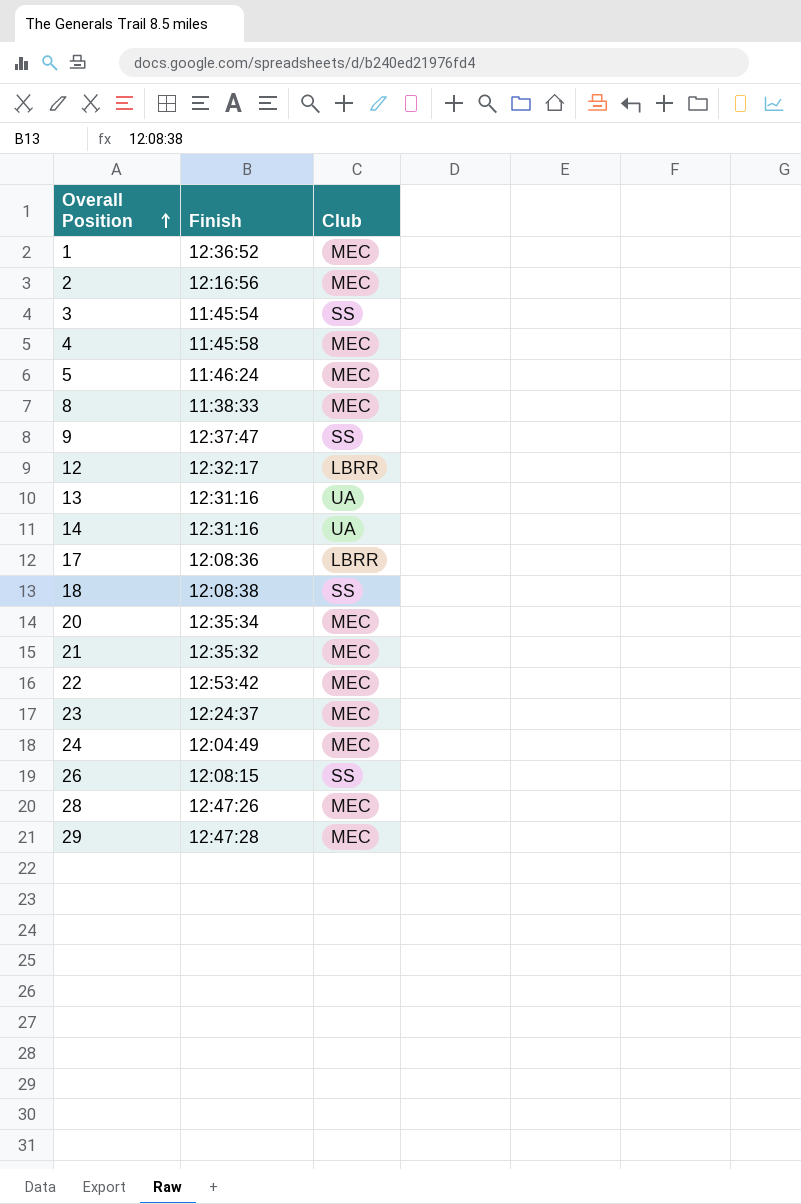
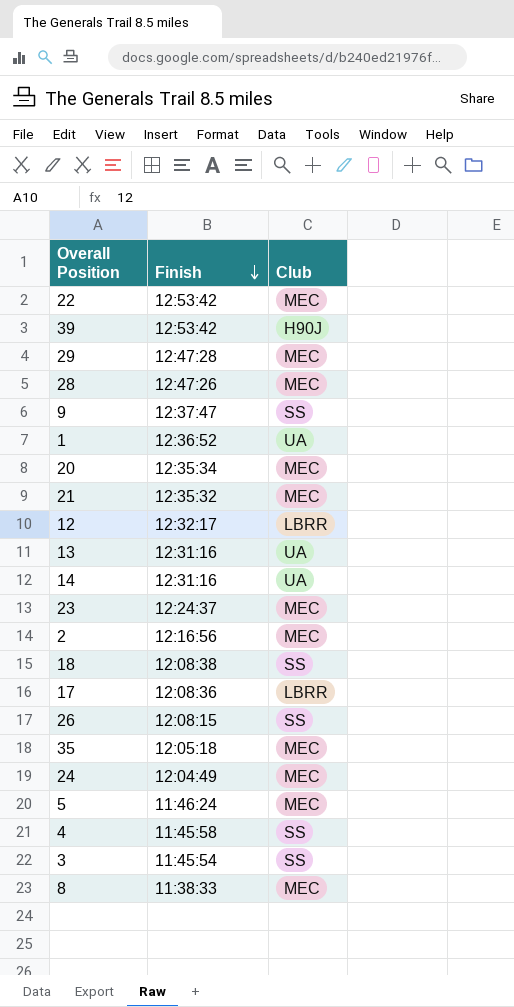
row order: Overall Position ascending -> Finish descending
row 39: none -> 12:53:42 | H90J
1 | Club: MEC -> UA
row 35: none -> 12:05:18 | MEC
4 | Club: MEC -> SS

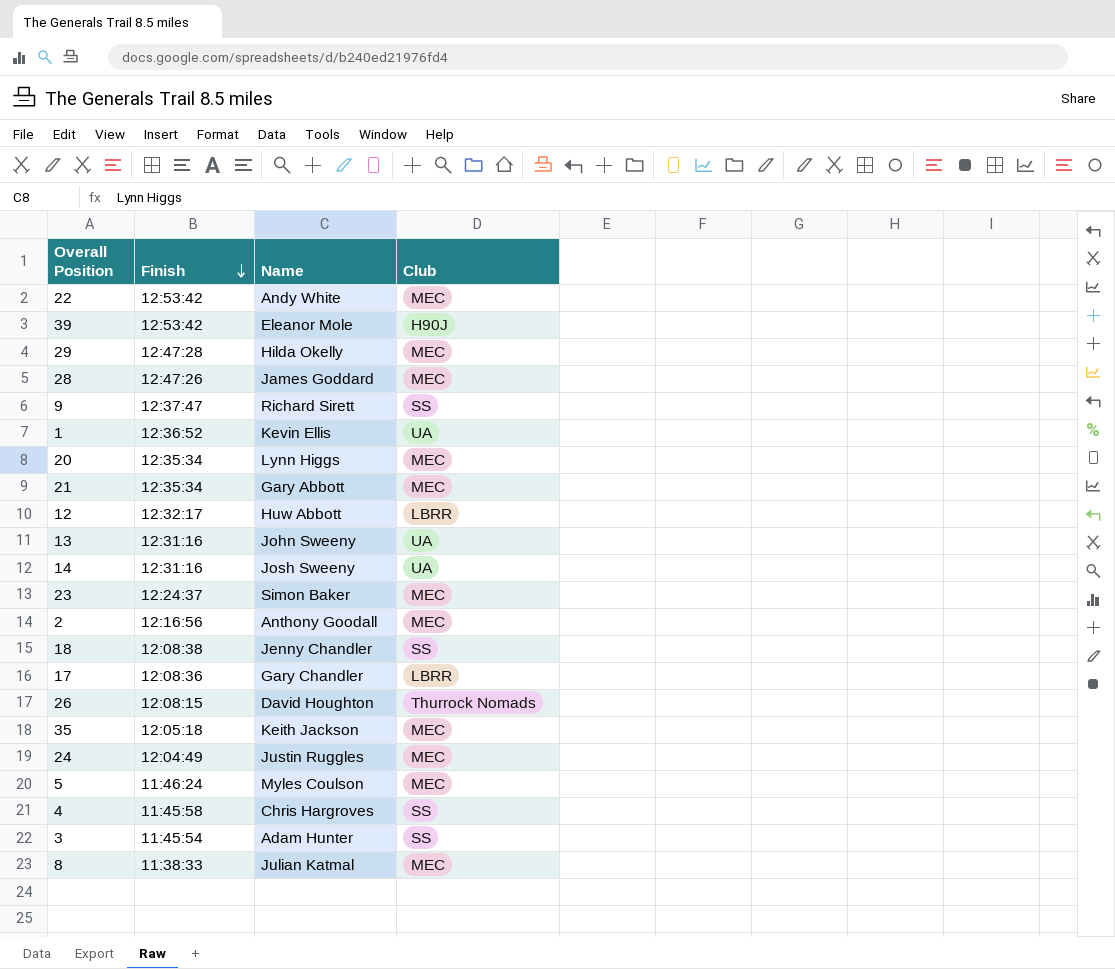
column Name | position: none -> 3
21 | Finish: 12:35:32 -> 12:35:34
26 | Club: SS -> Thurrock Nomads

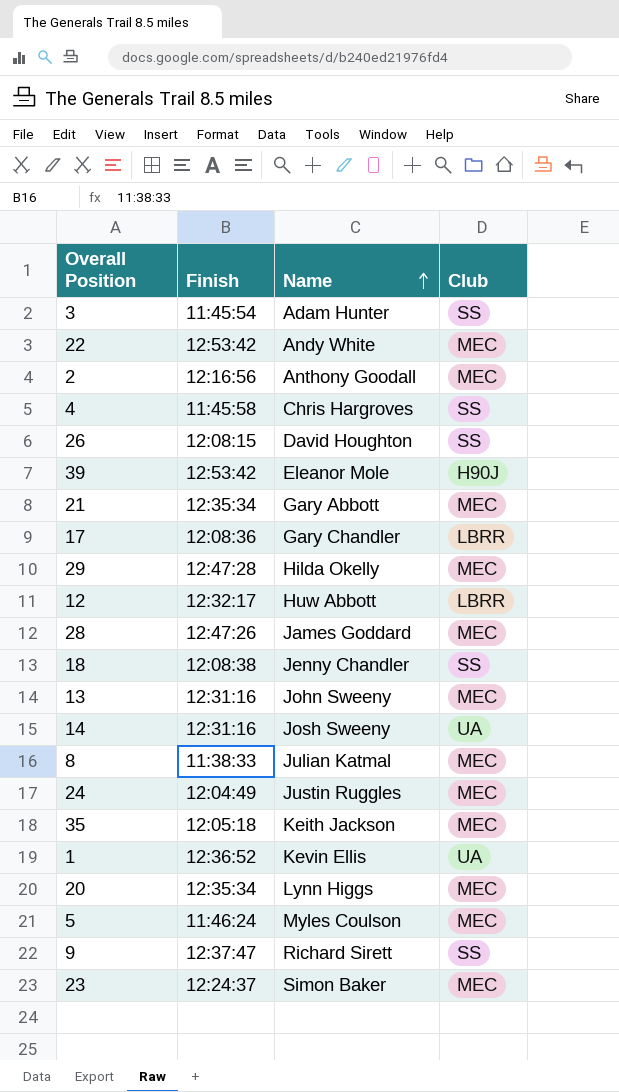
row order: Finish descending -> Name ascending
26 | Club: Thurrock Nomads -> SS
13 | Club: UA -> MEC

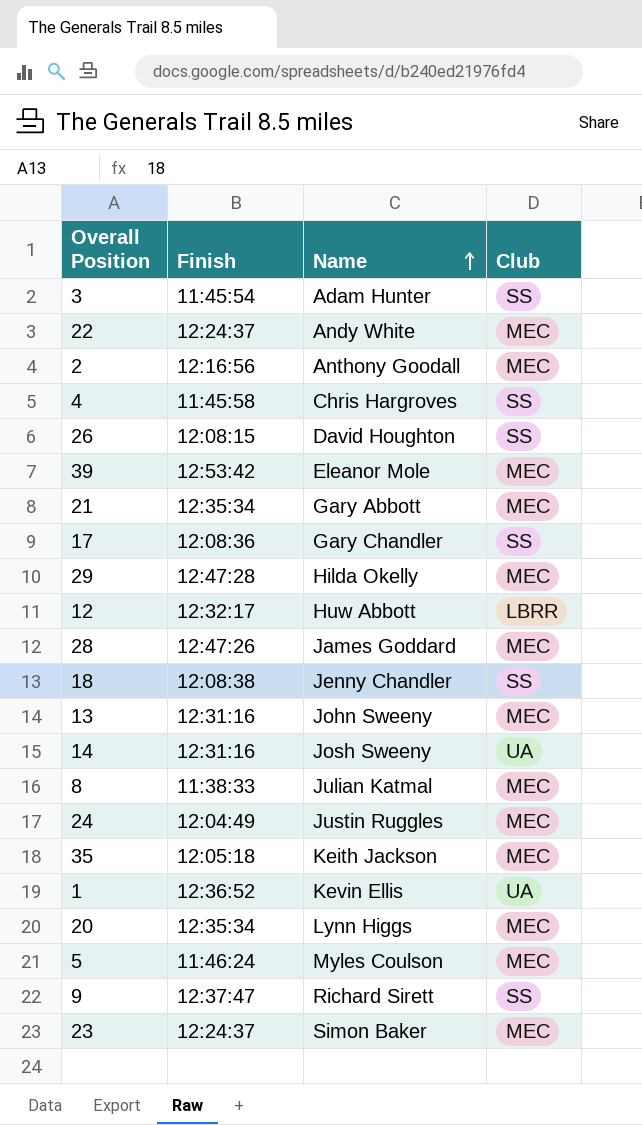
22 | Finish: 12:53:42 -> 12:24:37
39 | Club: H90J -> MEC
17 | Club: LBRR -> SS

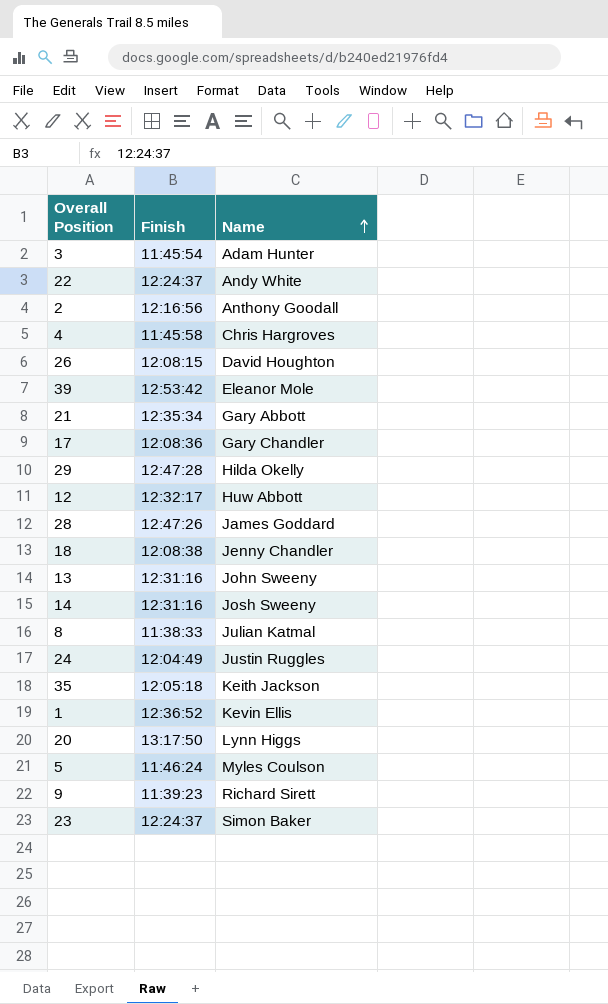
column Club | position: 4 -> none
20 | Finish: 12:35:34 -> 13:17:50
9 | Finish: 12:37:47 -> 11:39:23

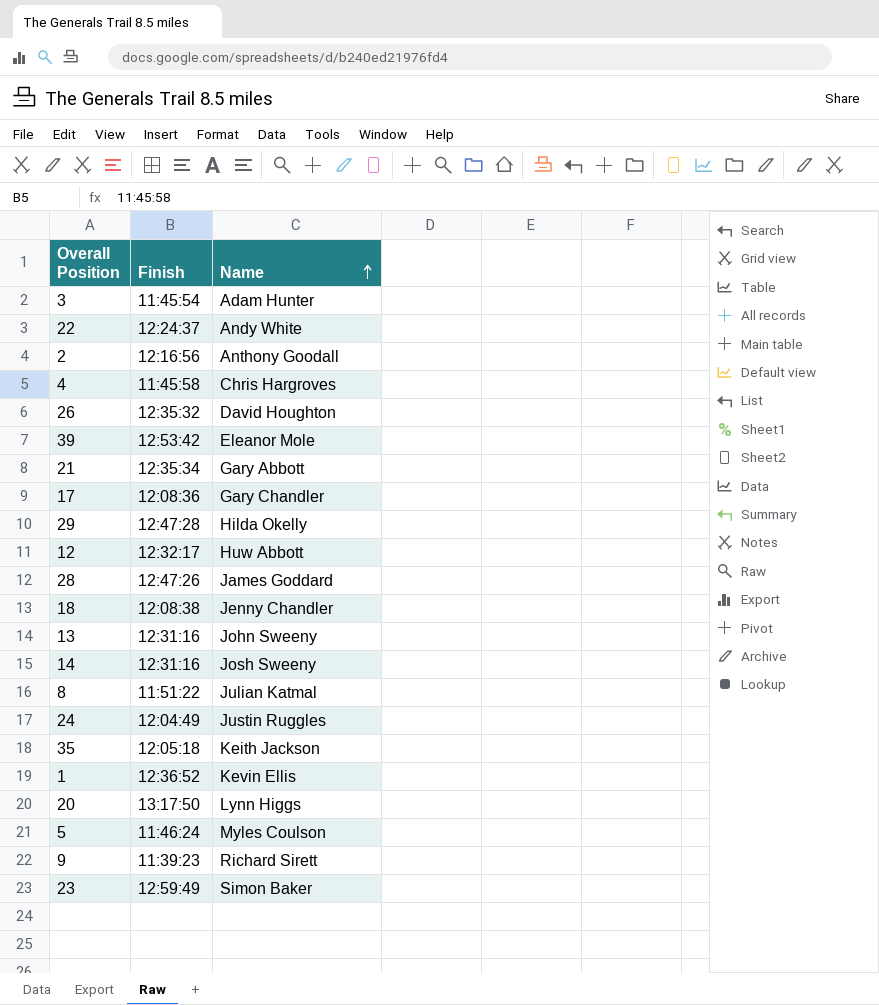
26 | Finish: 12:08:15 -> 12:35:32
8 | Finish: 11:38:33 -> 11:51:22
23 | Finish: 12:24:37 -> 12:59:49

